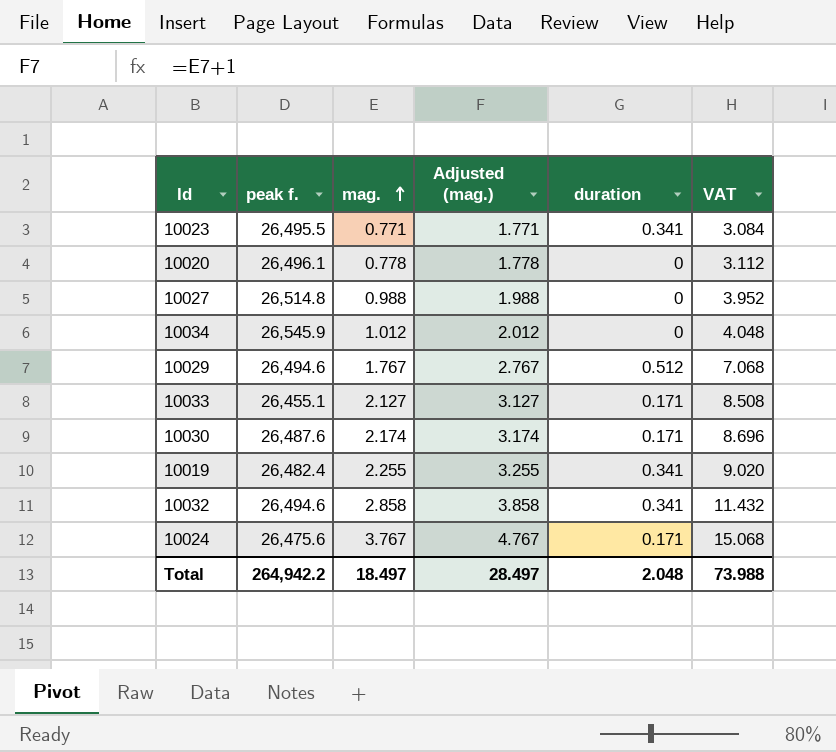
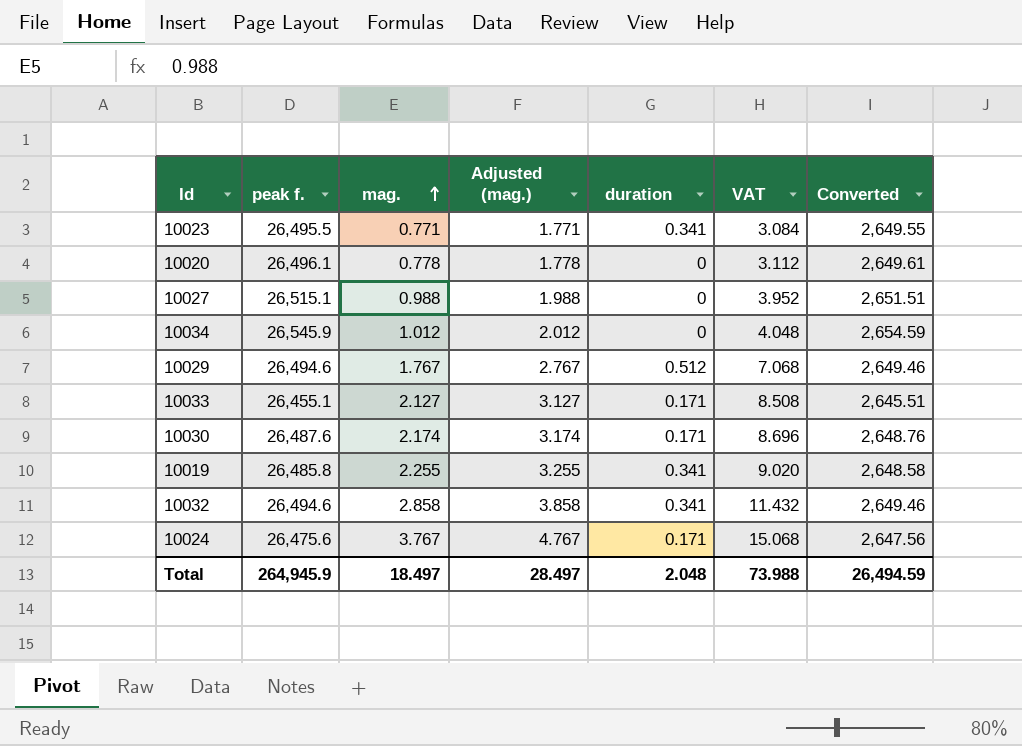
column Converted | formula: none -> [peak f.] * 0.1
10027 | peak f.: 26,514.8 -> 26,515.1
10019 | peak f.: 26,482.4 -> 26,485.8
Total | peak f.: 264,942.2 -> 264,945.9

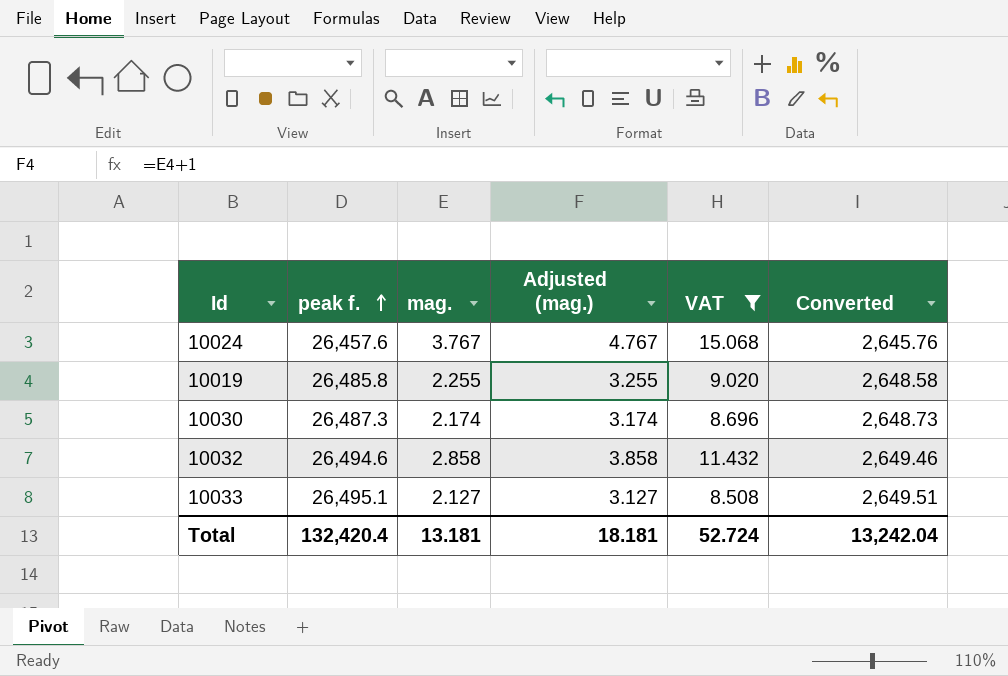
filter: none -> VAT >= 8.508
row order: mag. ascending -> peak f. ascending
column duration | position: 5 -> none
10024 | peak f.: 26,475.6 -> 26,457.6
10024 | Converted: 2,647.56 -> 2,645.76
10030 | peak f.: 26,487.6 -> 26,487.3
10030 | Converted: 2,648.76 -> 2,648.73
10033 | peak f.: 26,455.1 -> 26,495.1
10033 | Converted: 2,645.51 -> 2,649.51
Total | peak f.: 264,945.9 -> 132,420.4
Total | mag.: 18.497 -> 13.181
Total | Adjusted (mag.): 28.497 -> 18.181
Total | VAT: 73.988 -> 52.724
Total | Converted: 26,494.59 -> 13,242.04

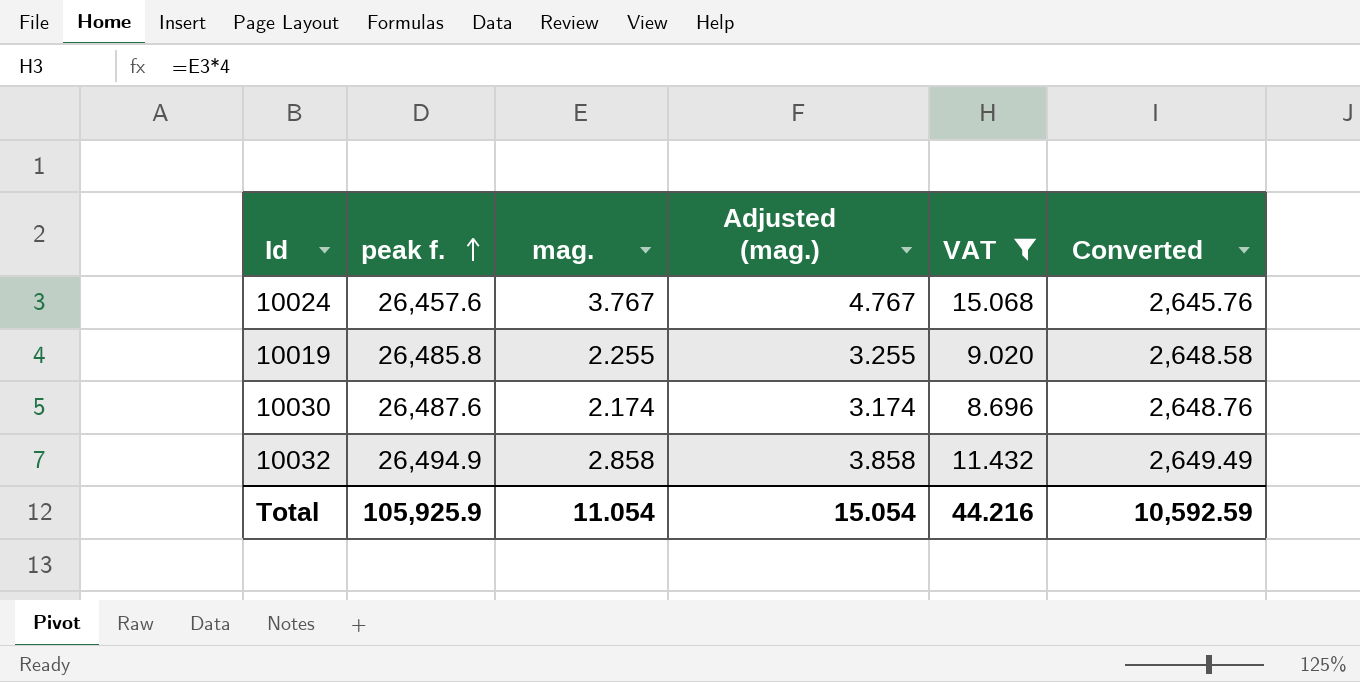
row 10033: 26,495.1 | 2.127 | 3.127 | 8.508 | 2,649.51 -> none
10030 | peak f.: 26,487.3 -> 26,487.6
10030 | Converted: 2,648.73 -> 2,648.76
10032 | peak f.: 26,494.6 -> 26,494.9
10032 | Converted: 2,649.46 -> 2,649.49
Total | peak f.: 132,420.4 -> 105,925.9
Total | mag.: 13.181 -> 11.054
Total | Adjusted (mag.): 18.181 -> 15.054
Total | VAT: 52.724 -> 44.216
Total | Converted: 13,242.04 -> 10,592.59

